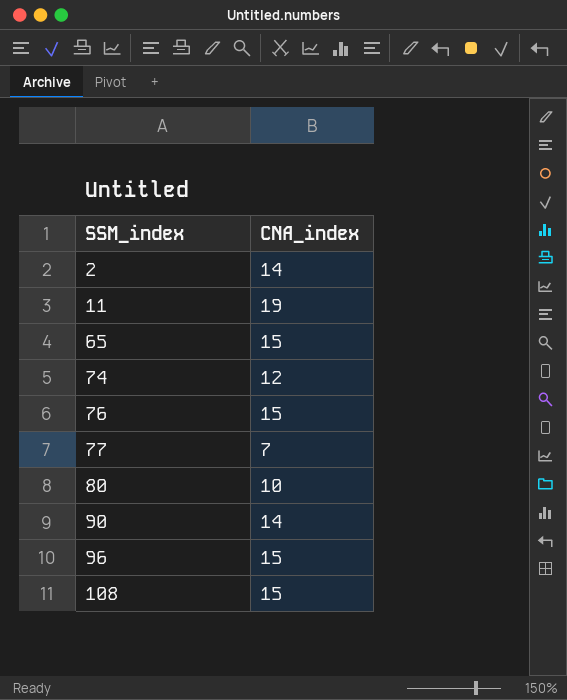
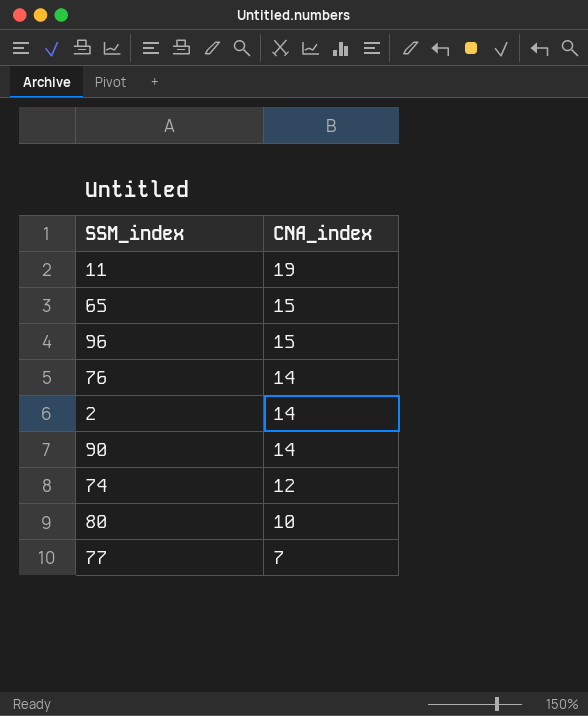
row order: SSM_index ascending -> CNA_index descending
row 108: 15 -> none
76 | CNA_index: 15 -> 14

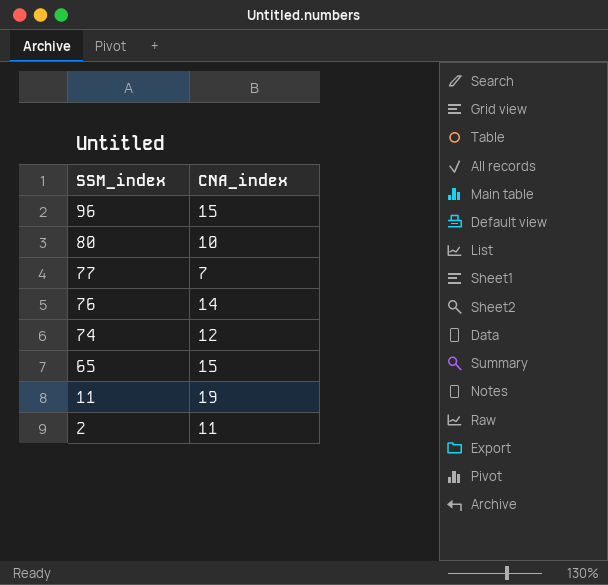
row order: CNA_index descending -> SSM_index descending
row 90: 14 -> none
2 | CNA_index: 14 -> 11

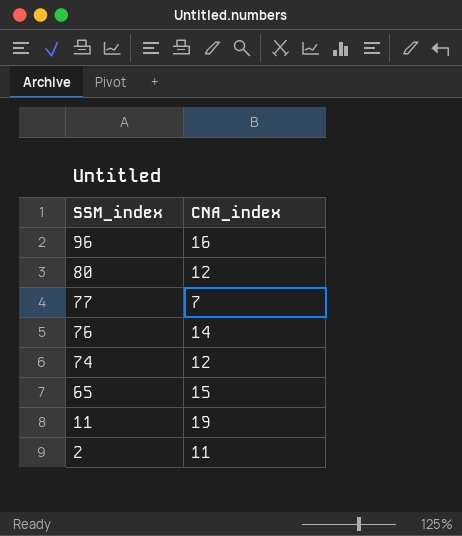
96 | CNA_index: 15 -> 16
80 | CNA_index: 10 -> 12

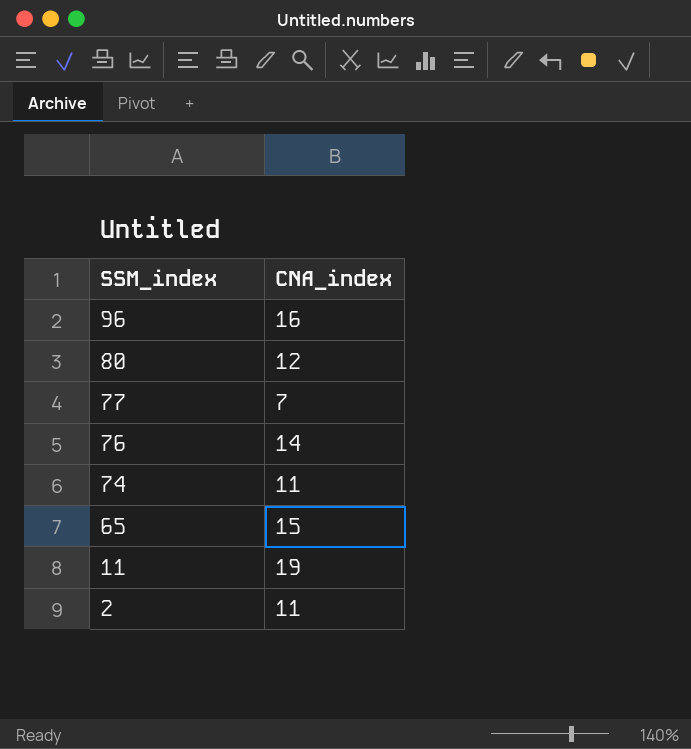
74 | CNA_index: 12 -> 11

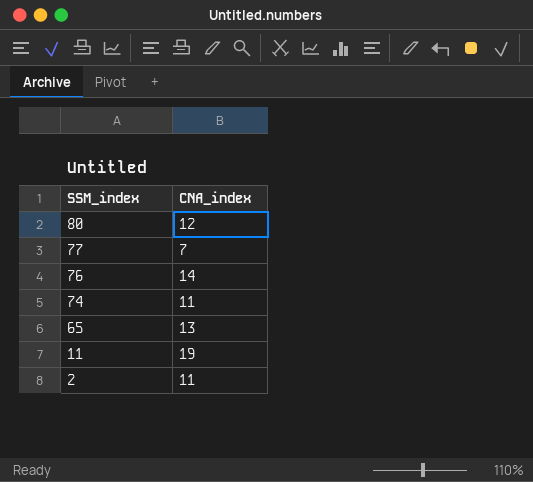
row 96: 16 -> none
65 | CNA_index: 15 -> 13

